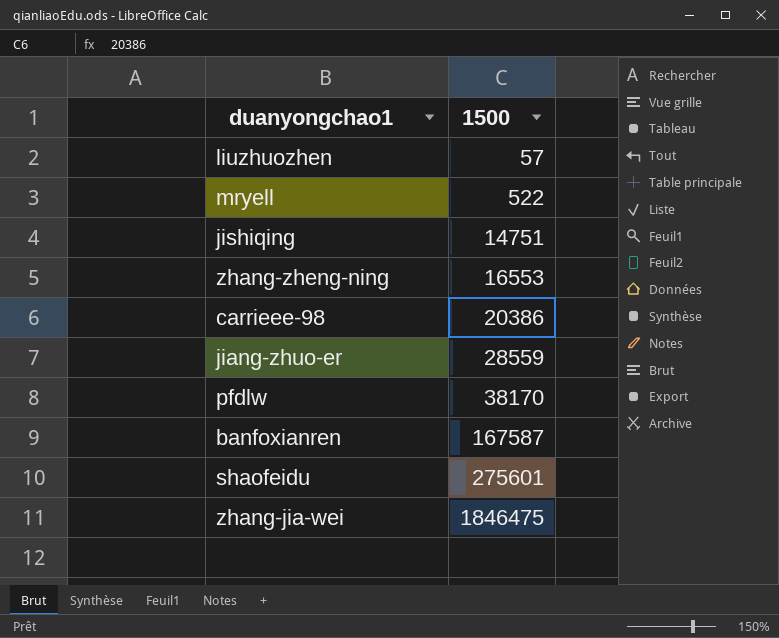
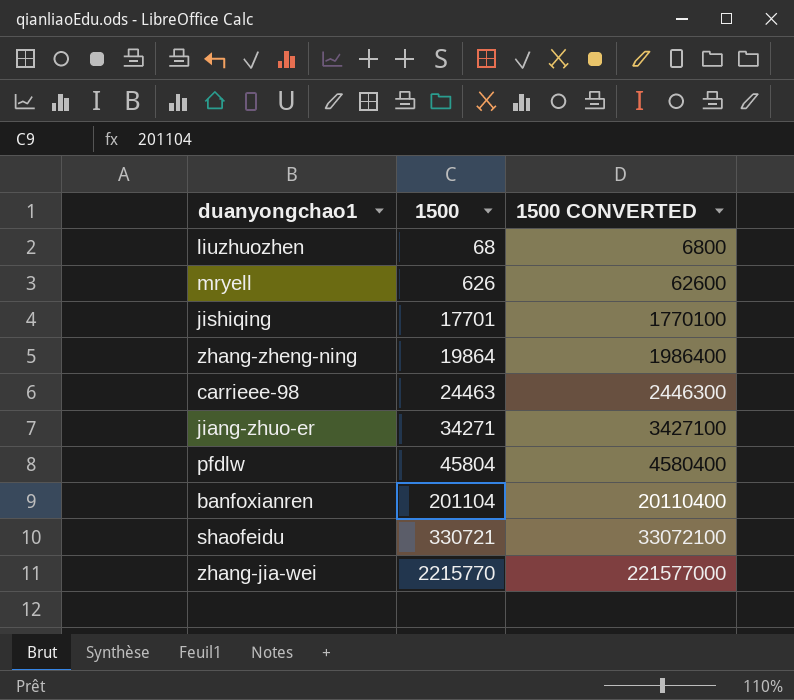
column 1500 CONVERTED | formula: none -> [1500] * 100
liuzhuozhen | 1500: 57 -> 68
mryell | 1500: 522 -> 626
jishiqing | 1500: 14751 -> 17701
zhang-zheng-ning | 1500: 16553 -> 19864
carrieee-98 | 1500: 20386 -> 24463
jiang-zhuo-er | 1500: 28559 -> 34271
pfdlw | 1500: 38170 -> 45804
banfoxianren | 1500: 167587 -> 201104
shaofeidu | 1500: 275601 -> 330721
zhang-jia-wei | 1500: 1846475 -> 2215770

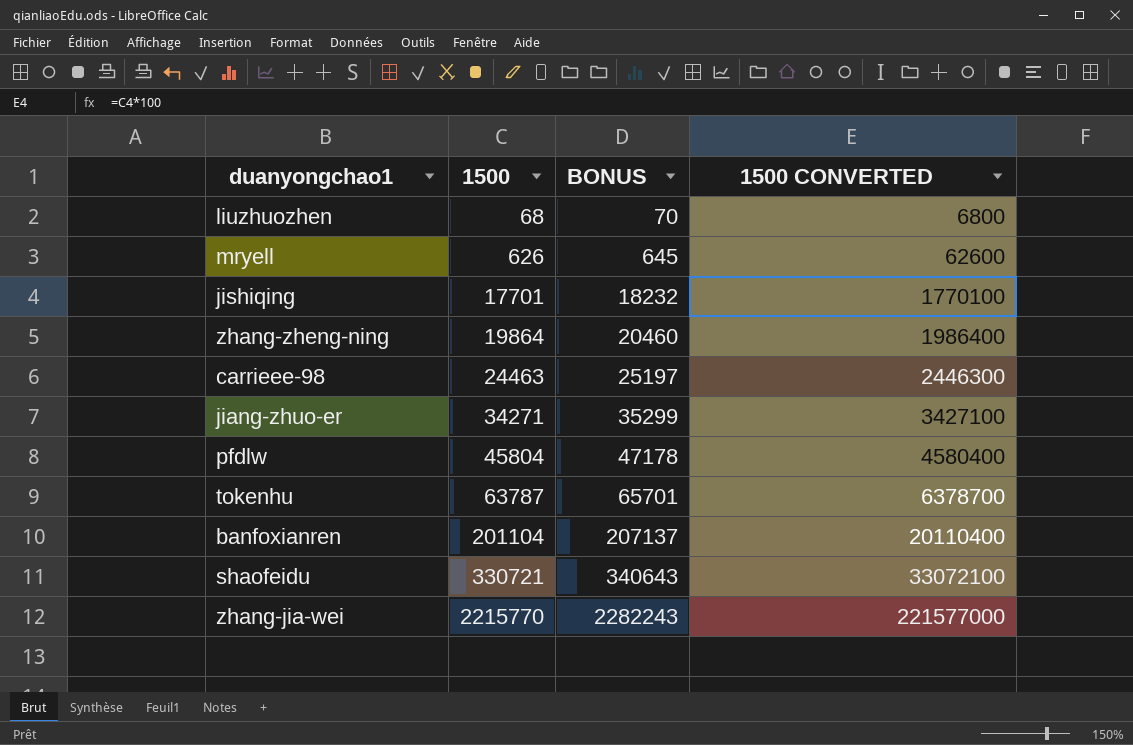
column BONUS | formula: none -> [1500] * 1.03
row tokenhu: none -> 63787 | 65701 | 6378700

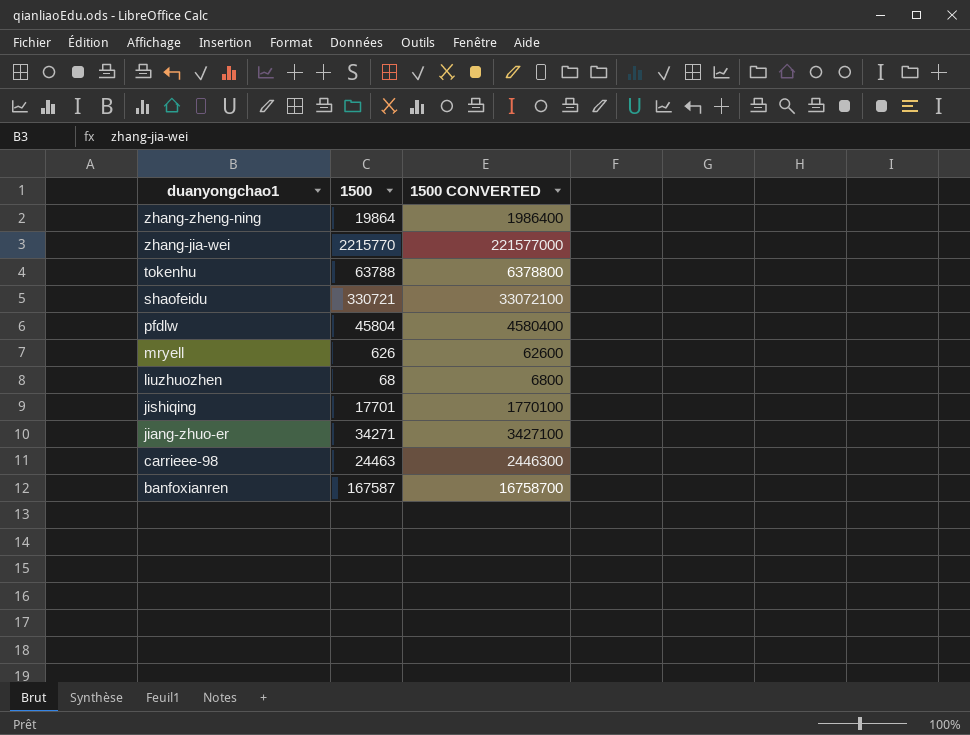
row order: 1500 ascending -> duanyongchao1 descending
column BONUS | formula: [1500] * 1.03 -> none
tokenhu | 1500: 63787 -> 63788
tokenhu | 1500 CONVERTED: 6378700 -> 6378800
banfoxianren | 1500: 201104 -> 167587
banfoxianren | 1500 CONVERTED: 20110400 -> 16758700

